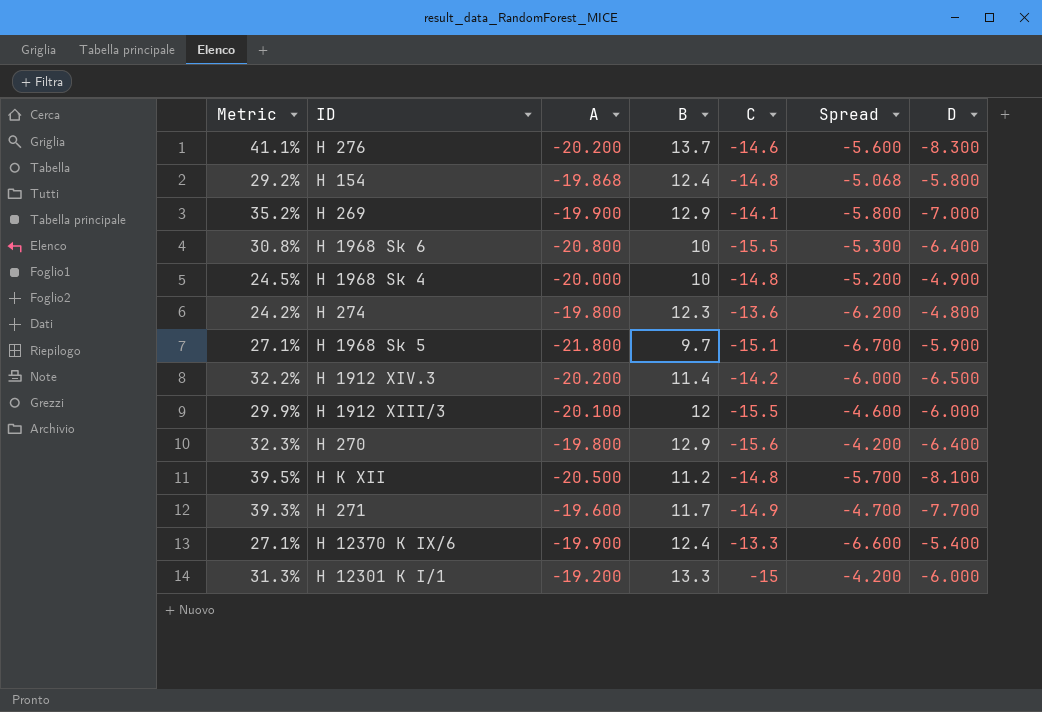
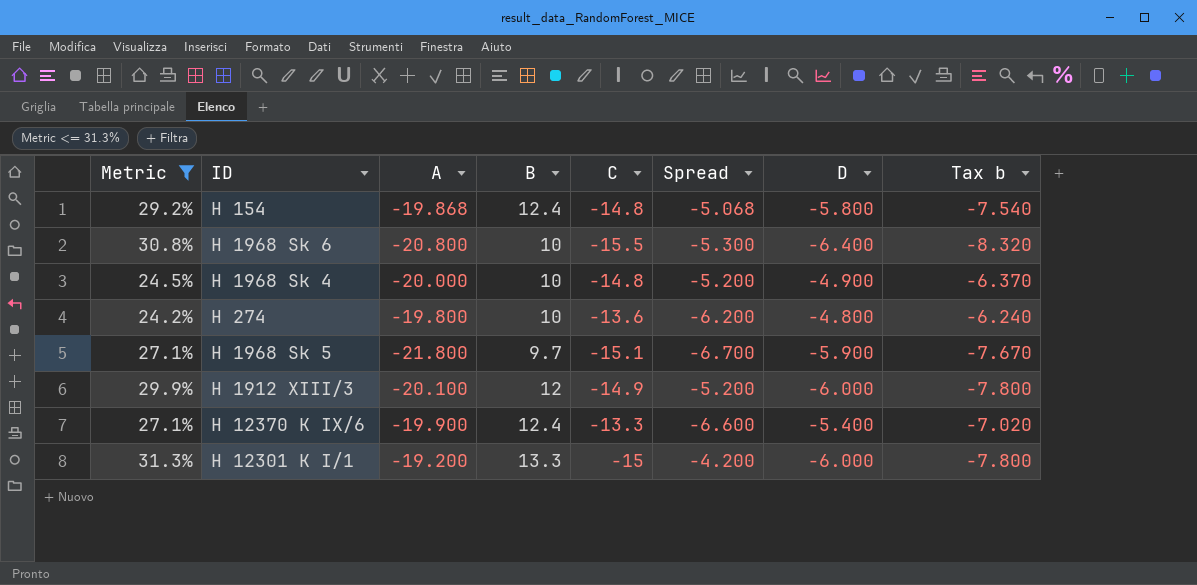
filter: none -> Metric <= 31.3%
column Tax b | formula: none -> [D] * 1.3
H 274 | B: 12.3 -> 10
H 1912 XIII/3 | C: -15.5 -> -14.9
H 1912 XIII/3 | Spread: -4.600 -> -5.200

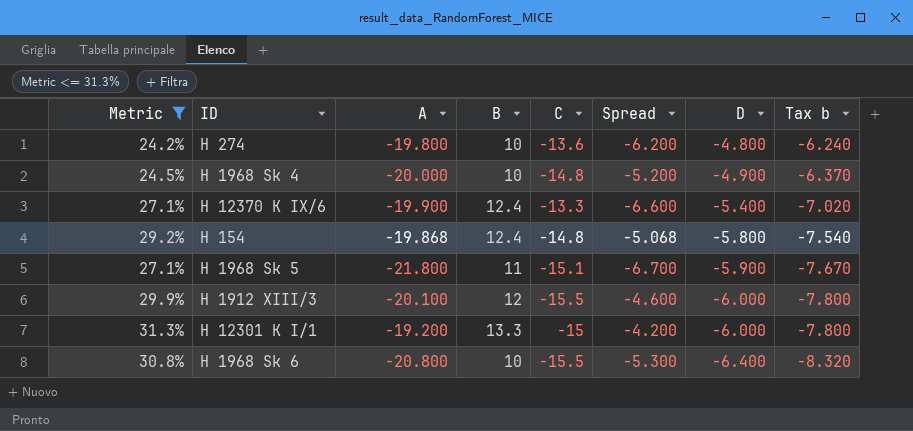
row order: none -> D descending
H 1968 Sk 5 | B: 9.7 -> 11
H 1912 XIII/3 | C: -14.9 -> -15.5
H 1912 XIII/3 | Spread: -5.200 -> -4.600

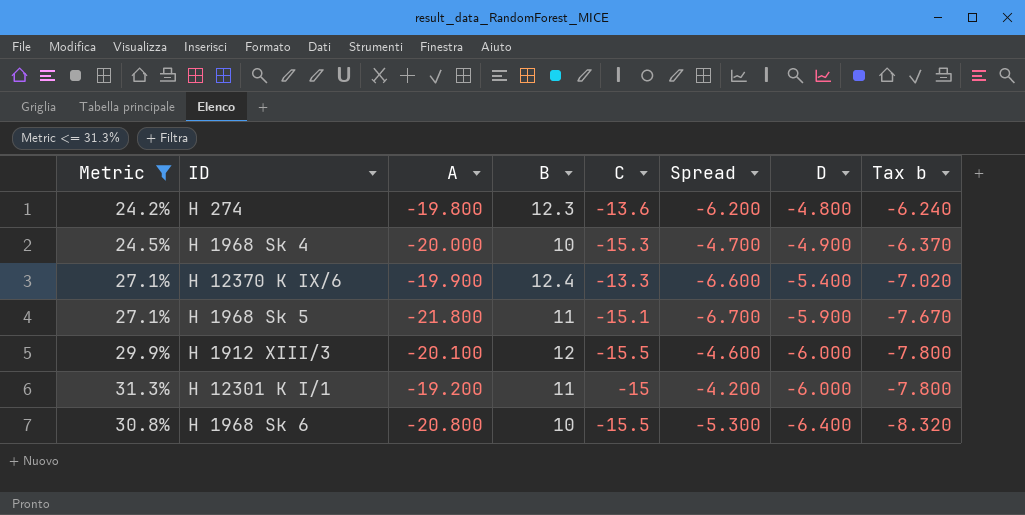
row H 154: 29.2% | -19.868 | 12.4 | -14.8 | -5.068 | -5.800 | -7.540 -> none
H 274 | B: 10 -> 12.3
H 1968 Sk 4 | C: -14.8 -> -15.3
H 1968 Sk 4 | Spread: -5.200 -> -4.700
H 12301 K I/1 | B: 13.3 -> 11

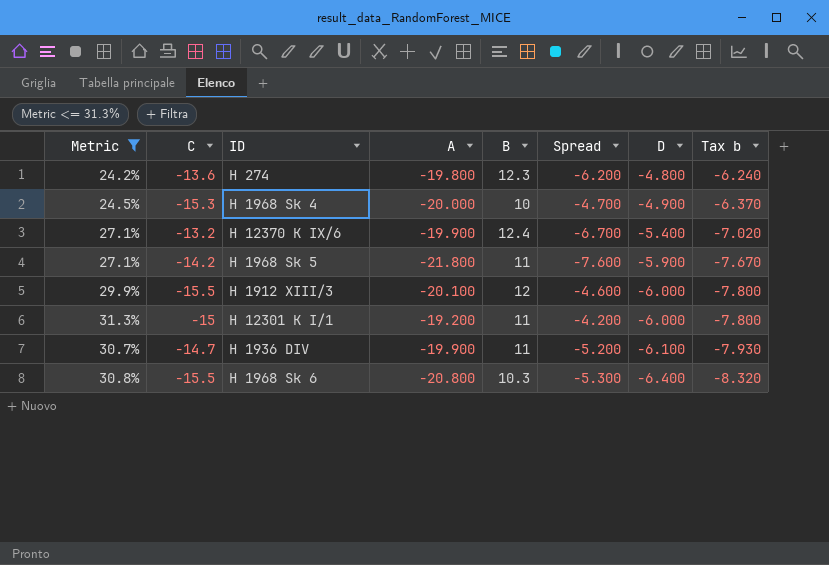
column C | position: 5 -> 2
H 12370 K IX/6 | C: -13.3 -> -13.2
H 12370 K IX/6 | Spread: -6.600 -> -6.700
H 1968 Sk 5 | C: -15.1 -> -14.2
H 1968 Sk 5 | Spread: -6.700 -> -7.600
row H 1936 DIV: none -> 30.7% | -14.7 | -19.900 | 11 | -5.200 | -6.100 | -7.930
H 1968 Sk 6 | B: 10 -> 10.3

